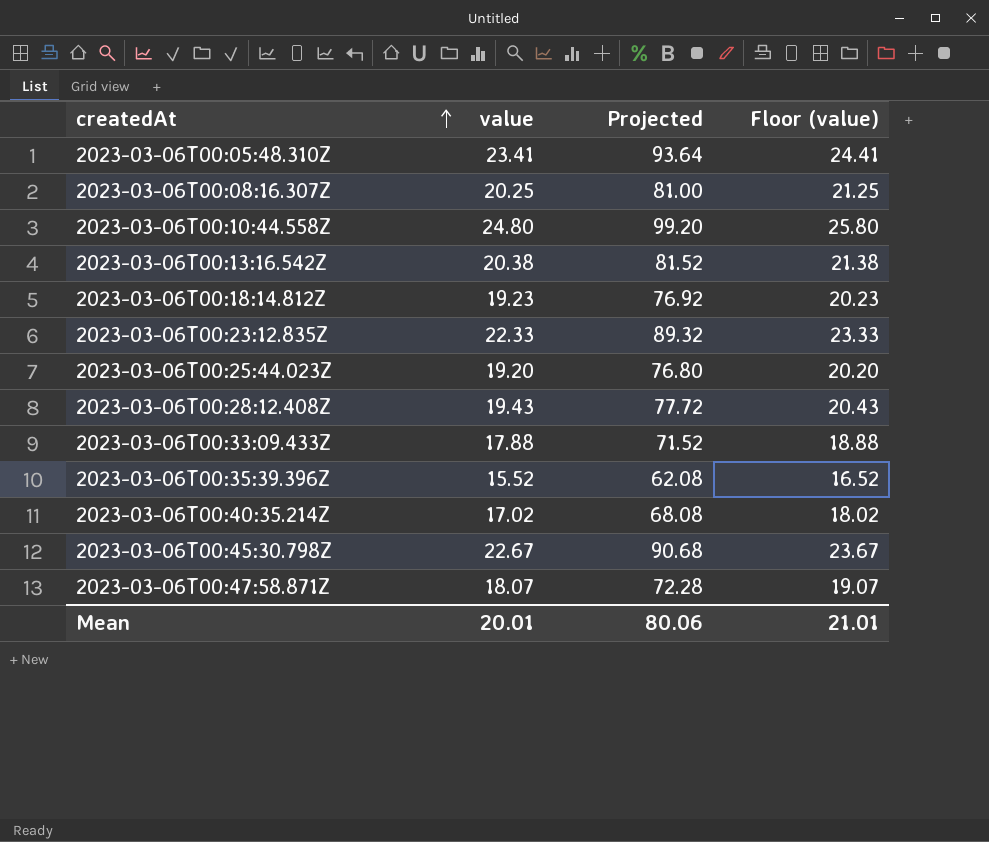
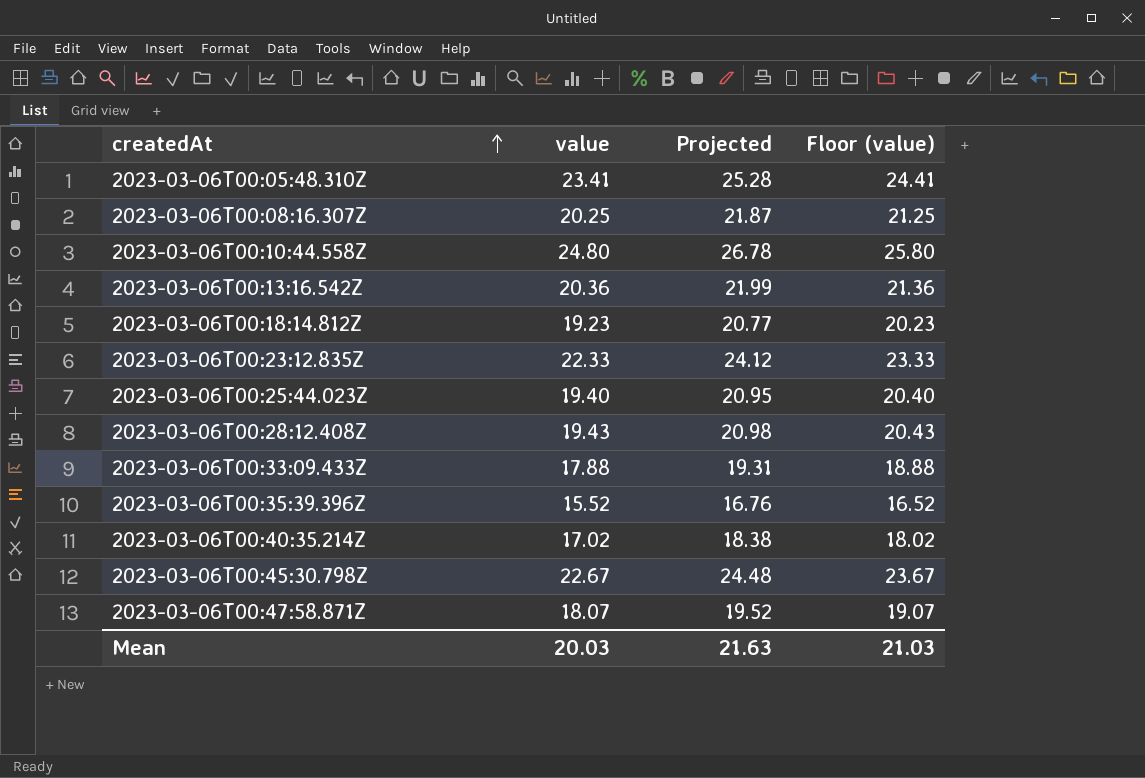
column Projected | formula: [value] * 4 -> [value] * 1.08
2023-03-06T00:13:16.542Z | value: 20.38 -> 20.36
2023-03-06T00:13:16.542Z | Floor (value): 21.38 -> 21.36
2023-03-06T00:25:44.023Z | value: 19.20 -> 19.40
2023-03-06T00:25:44.023Z | Floor (value): 20.20 -> 20.40
Mean | value: 20.01 -> 20.03
Mean | Projected: 80.06 -> 21.63
Mean | Floor (value): 21.01 -> 21.03

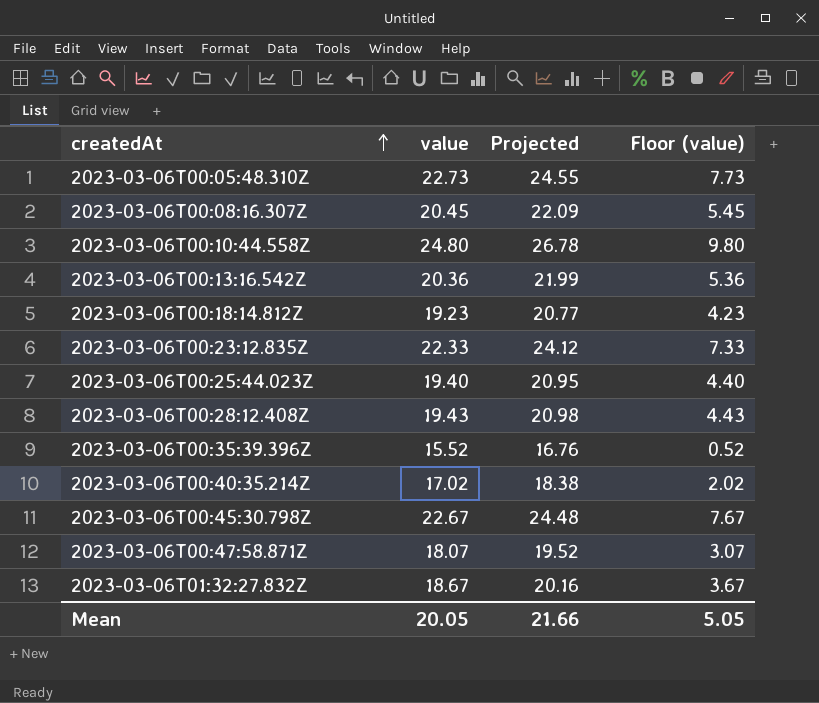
column Floor (value) | formula: [value] + 1 -> [value] - 15
row 2023-03-06T00:33:09.433Z: 17.88 | 19.31 | 18.88 -> none
2023-03-06T00:05:48.310Z | value: 23.41 -> 22.73
2023-03-06T00:05:48.310Z | Projected: 25.28 -> 24.55
2023-03-06T00:08:16.307Z | value: 20.25 -> 20.45
2023-03-06T00:08:16.307Z | Projected: 21.87 -> 22.09
row 2023-03-06T01:32:27.832Z: none -> 18.67 | 20.16 | 3.67
Mean | value: 20.03 -> 20.05
Mean | Projected: 21.63 -> 21.66
Mean | Floor (value): 21.03 -> 5.05

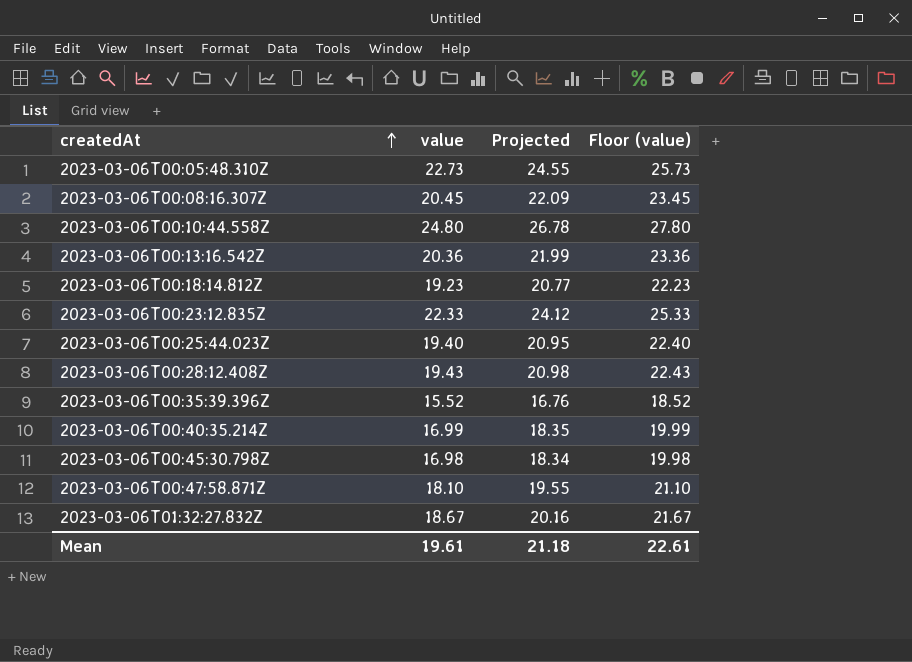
column Floor (value) | formula: [value] - 15 -> [value] + 3
2023-03-06T00:40:35.214Z | value: 17.02 -> 16.99
2023-03-06T00:40:35.214Z | Projected: 18.38 -> 18.35
2023-03-06T00:45:30.798Z | value: 22.67 -> 16.98
2023-03-06T00:45:30.798Z | Projected: 24.48 -> 18.34
2023-03-06T00:47:58.871Z | value: 18.07 -> 18.10
2023-03-06T00:47:58.871Z | Projected: 19.52 -> 19.55
Mean | value: 20.05 -> 19.61
Mean | Projected: 21.66 -> 21.18
Mean | Floor (value): 5.05 -> 22.61

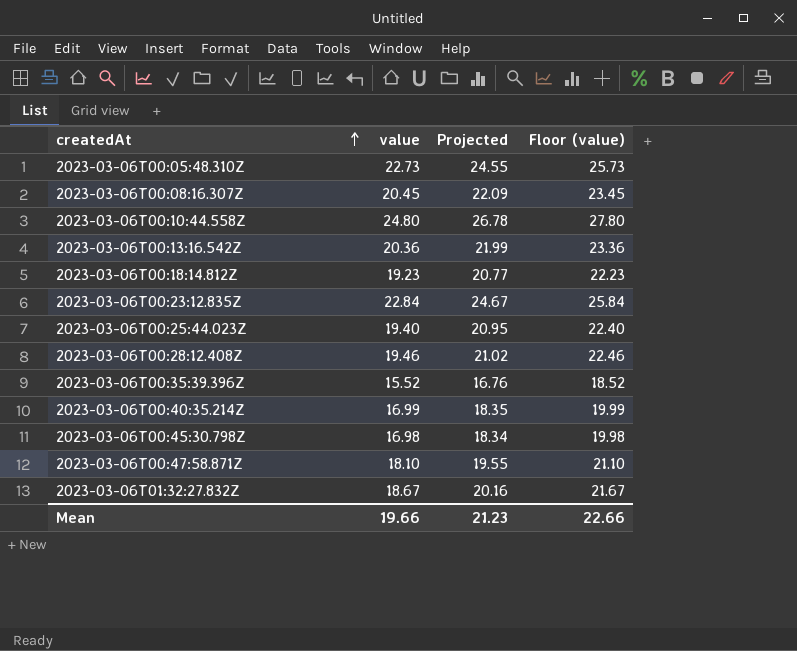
2023-03-06T00:23:12.835Z | value: 22.33 -> 22.84
2023-03-06T00:23:12.835Z | Projected: 24.12 -> 24.67
2023-03-06T00:23:12.835Z | Floor (value): 25.33 -> 25.84
2023-03-06T00:28:12.408Z | value: 19.43 -> 19.46
2023-03-06T00:28:12.408Z | Projected: 20.98 -> 21.02
2023-03-06T00:28:12.408Z | Floor (value): 22.43 -> 22.46
Mean | value: 19.61 -> 19.66
Mean | Projected: 21.18 -> 21.23
Mean | Floor (value): 22.61 -> 22.66

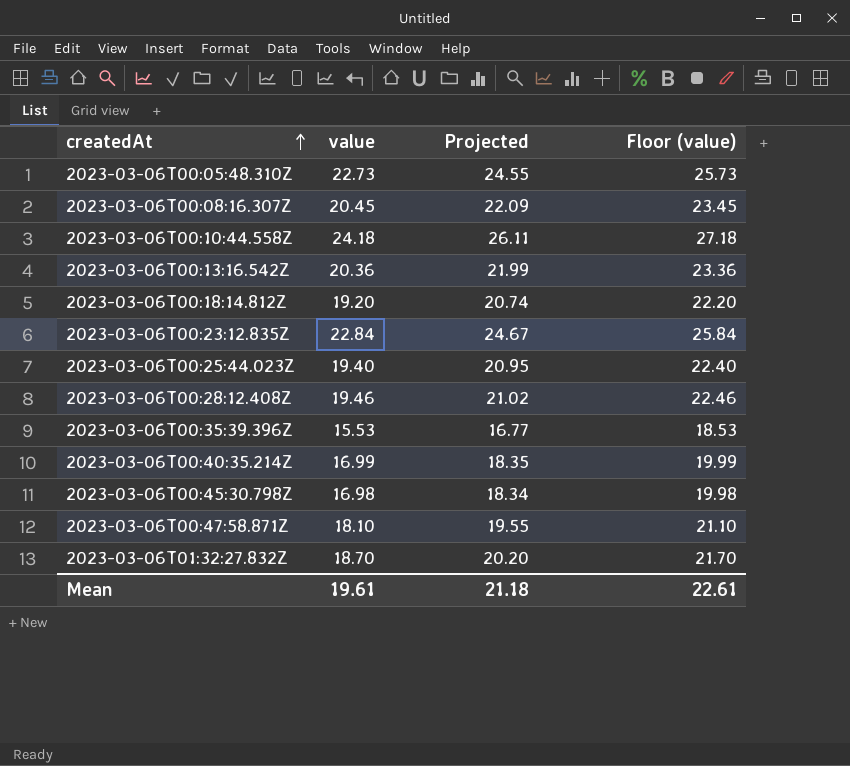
2023-03-06T00:10:44.558Z | value: 24.80 -> 24.18
2023-03-06T00:10:44.558Z | Projected: 26.78 -> 26.11
2023-03-06T00:10:44.558Z | Floor (value): 27.80 -> 27.18
2023-03-06T00:18:14.812Z | value: 19.23 -> 19.20
2023-03-06T00:18:14.812Z | Projected: 20.77 -> 20.74
2023-03-06T00:18:14.812Z | Floor (value): 22.23 -> 22.20
2023-03-06T00:35:39.396Z | value: 15.52 -> 15.53
2023-03-06T00:35:39.396Z | Projected: 16.76 -> 16.77
2023-03-06T00:35:39.396Z | Floor (value): 18.52 -> 18.53
2023-03-06T01:32:27.832Z | value: 18.67 -> 18.70
2023-03-06T01:32:27.832Z | Projected: 20.16 -> 20.20
2023-03-06T01:32:27.832Z | Floor (value): 21.67 -> 21.70
Mean | value: 19.66 -> 19.61
Mean | Projected: 21.23 -> 21.18
Mean | Floor (value): 22.66 -> 22.61

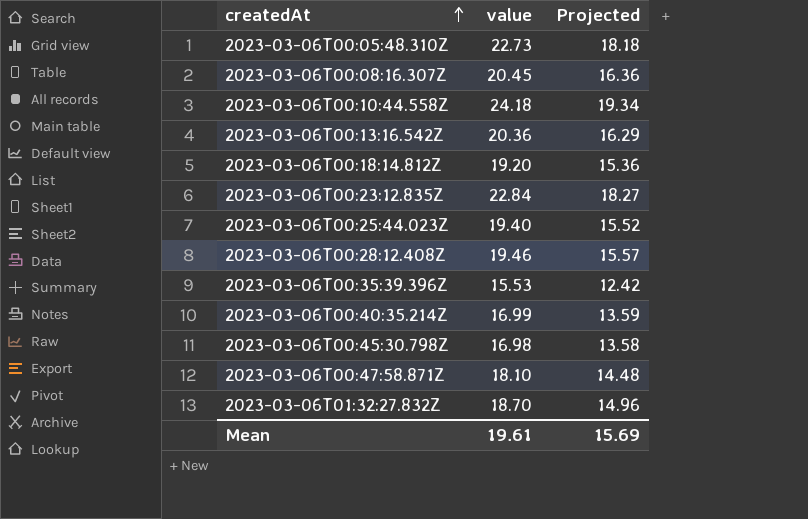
column Floor (value) | formula: [value] + 3 -> none
column Projected | formula: [value] * 1.08 -> [value] * 0.8
Mean | Projected: 21.18 -> 15.69

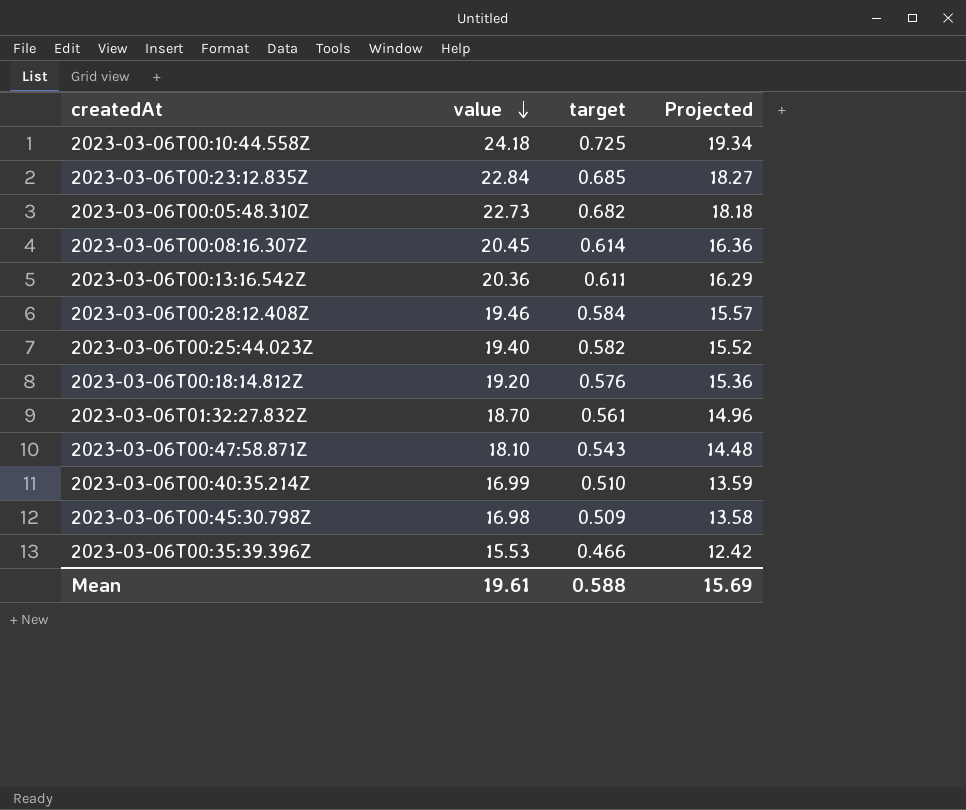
row order: createdAt ascending -> value descending
column target | formula: none -> [value] * 0.03

